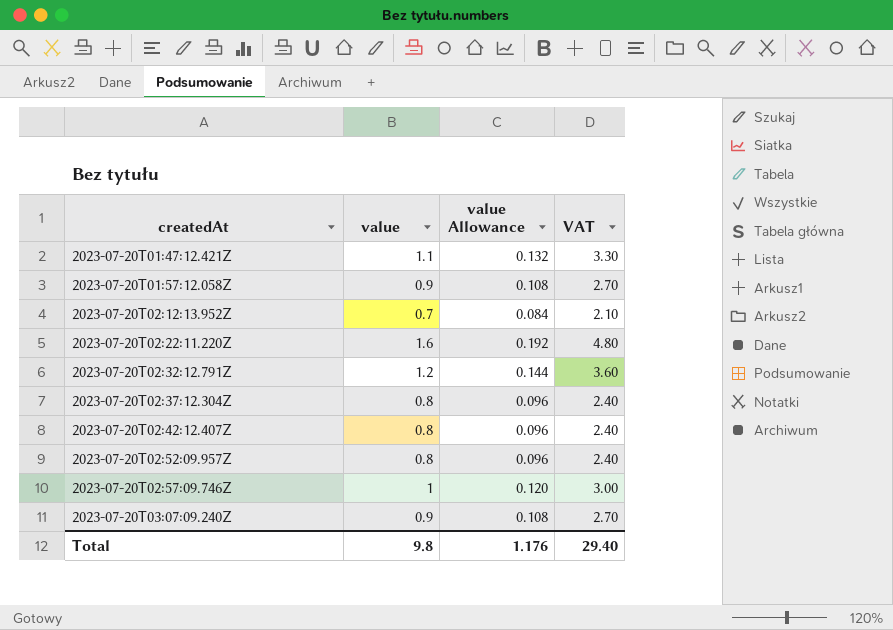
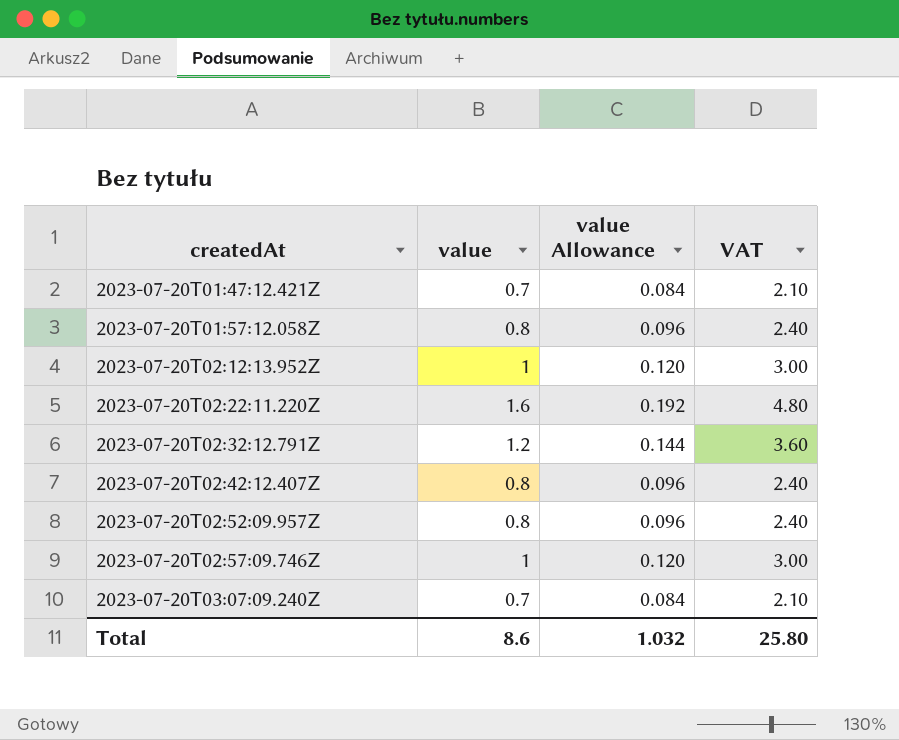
row 2023-07-20T02:37:12.304Z: 0.8 | 0.096 | 2.40 -> none
2023-07-20T01:47:12.421Z | value: 1.1 -> 0.7
2023-07-20T01:47:12.421Z | value Allowance: 0.132 -> 0.084
2023-07-20T01:47:12.421Z | VAT: 3.30 -> 2.10
2023-07-20T01:57:12.058Z | value: 0.9 -> 0.8
2023-07-20T01:57:12.058Z | value Allowance: 0.108 -> 0.096
2023-07-20T01:57:12.058Z | VAT: 2.70 -> 2.40
2023-07-20T02:12:13.952Z | value: 0.7 -> 1
2023-07-20T02:12:13.952Z | value Allowance: 0.084 -> 0.120
2023-07-20T02:12:13.952Z | VAT: 2.10 -> 3.00
2023-07-20T03:07:09.240Z | value: 0.9 -> 0.7
2023-07-20T03:07:09.240Z | value Allowance: 0.108 -> 0.084
2023-07-20T03:07:09.240Z | VAT: 2.70 -> 2.10
Total | value: 9.8 -> 8.6
Total | value Allowance: 1.176 -> 1.032
Total | VAT: 29.40 -> 25.80

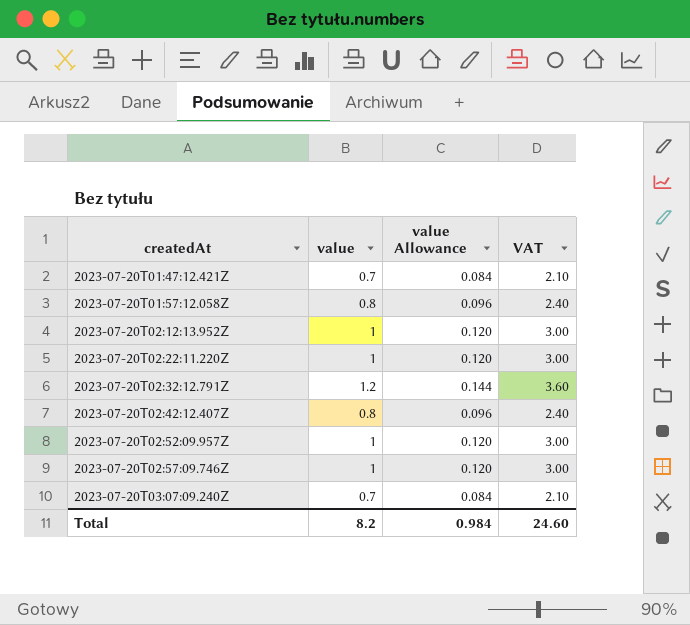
2023-07-20T02:22:11.220Z | value: 1.6 -> 1
2023-07-20T02:22:11.220Z | value Allowance: 0.192 -> 0.120
2023-07-20T02:22:11.220Z | VAT: 4.80 -> 3.00
2023-07-20T02:52:09.957Z | value: 0.8 -> 1
2023-07-20T02:52:09.957Z | value Allowance: 0.096 -> 0.120
2023-07-20T02:52:09.957Z | VAT: 2.40 -> 3.00
Total | value: 8.6 -> 8.2
Total | value Allowance: 1.032 -> 0.984
Total | VAT: 25.80 -> 24.60

